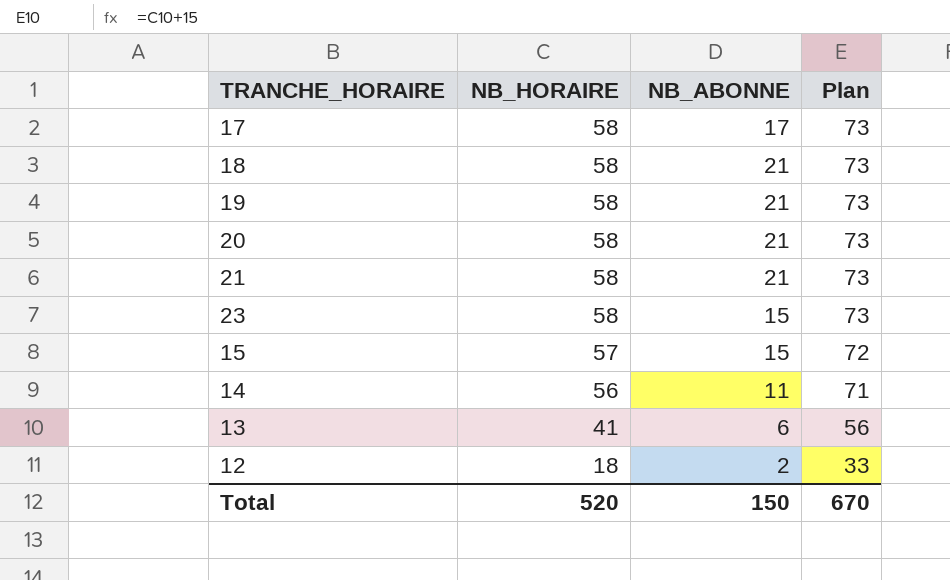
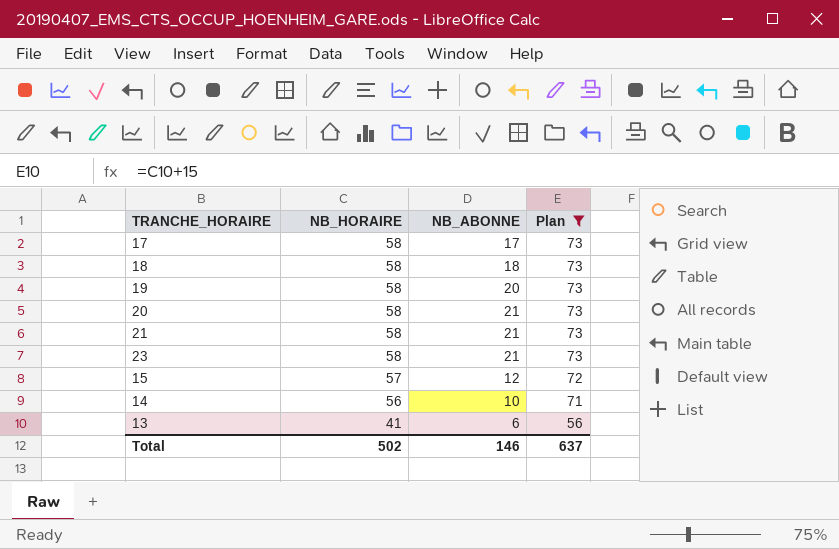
filter: none -> Plan != 33
18 | NB_ABONNE: 21 -> 18
19 | NB_ABONNE: 21 -> 20
23 | NB_ABONNE: 15 -> 21
15 | NB_ABONNE: 15 -> 12
14 | NB_ABONNE: 11 -> 10
Total | NB_HORAIRE: 520 -> 502
Total | NB_ABONNE: 150 -> 146
Total | Plan: 670 -> 637

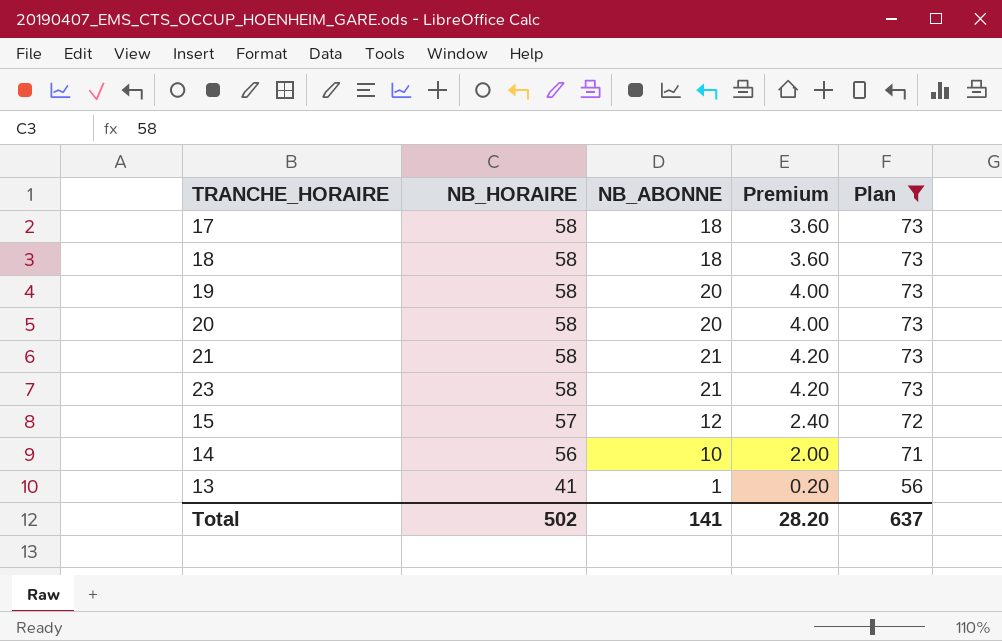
column Premium | formula: none -> [NB_ABONNE] * 0.2
17 | NB_ABONNE: 17 -> 18
20 | NB_ABONNE: 21 -> 20
13 | NB_ABONNE: 6 -> 1
Total | NB_ABONNE: 146 -> 141

